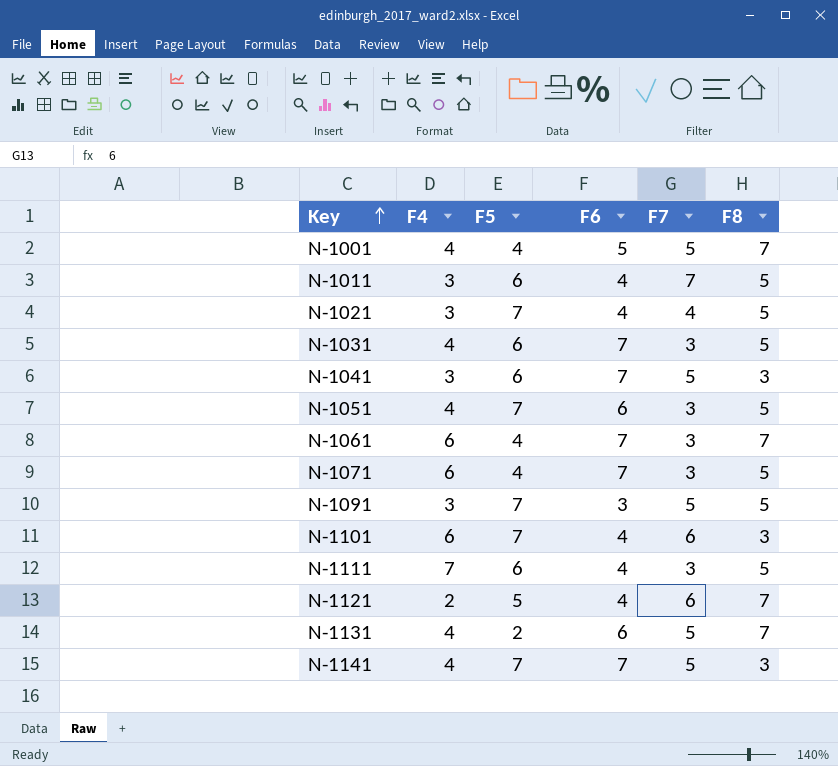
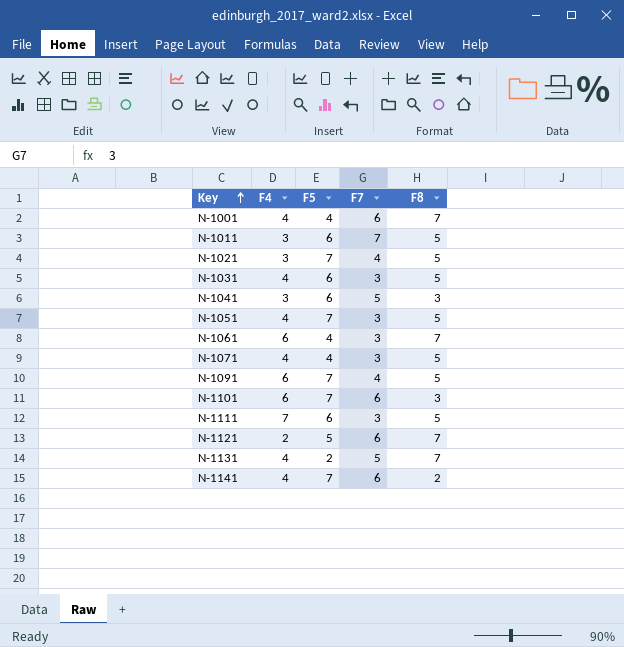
column F6 | position: 4 -> none
N-1001 | F7: 5 -> 6
N-1071 | F4: 6 -> 4
N-1091 | F4: 3 -> 6
N-1091 | F7: 5 -> 4
N-1141 | F7: 5 -> 6
N-1141 | F8: 3 -> 2

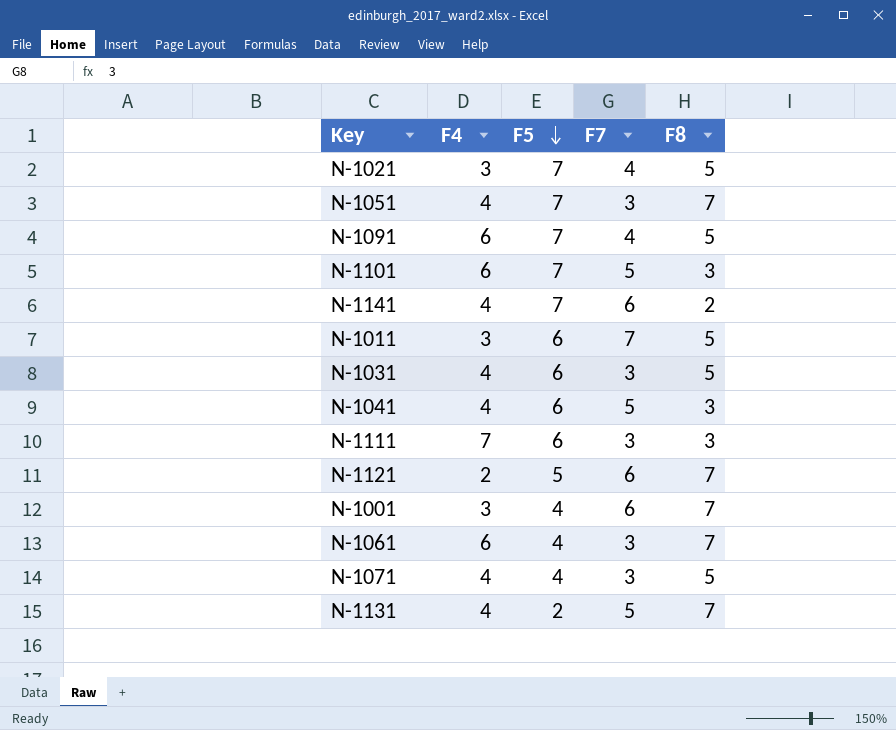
row order: Key ascending -> F5 descending
N-1051 | F8: 5 -> 7
N-1101 | F7: 6 -> 5
N-1041 | F4: 3 -> 4
N-1111 | F8: 5 -> 3
N-1001 | F4: 4 -> 3

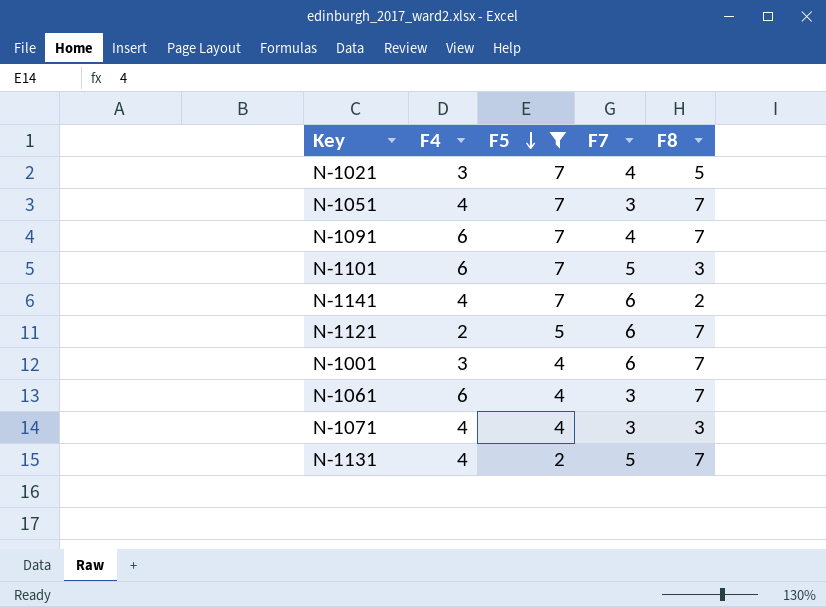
filter: none -> F5 != 6
N-1091 | F8: 5 -> 7
N-1071 | F8: 5 -> 3

